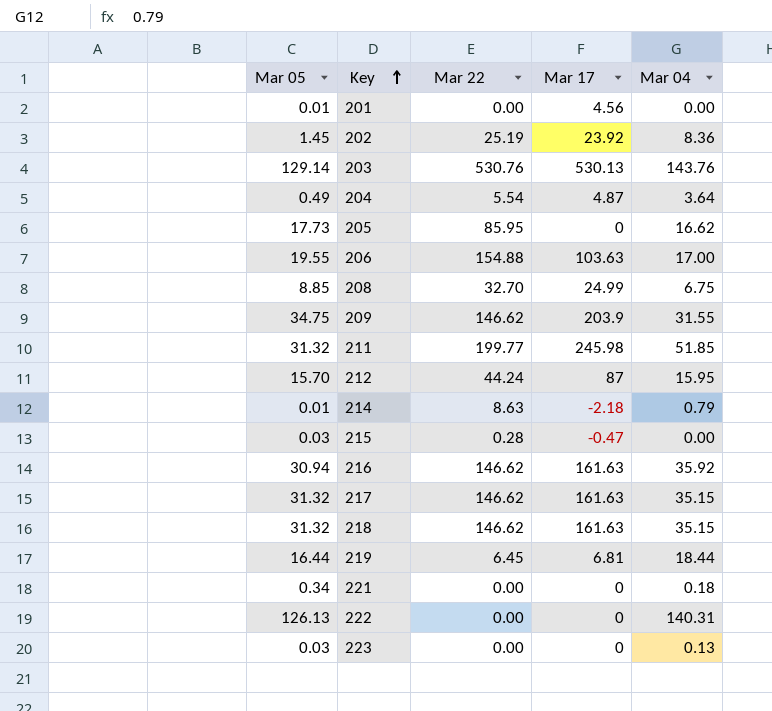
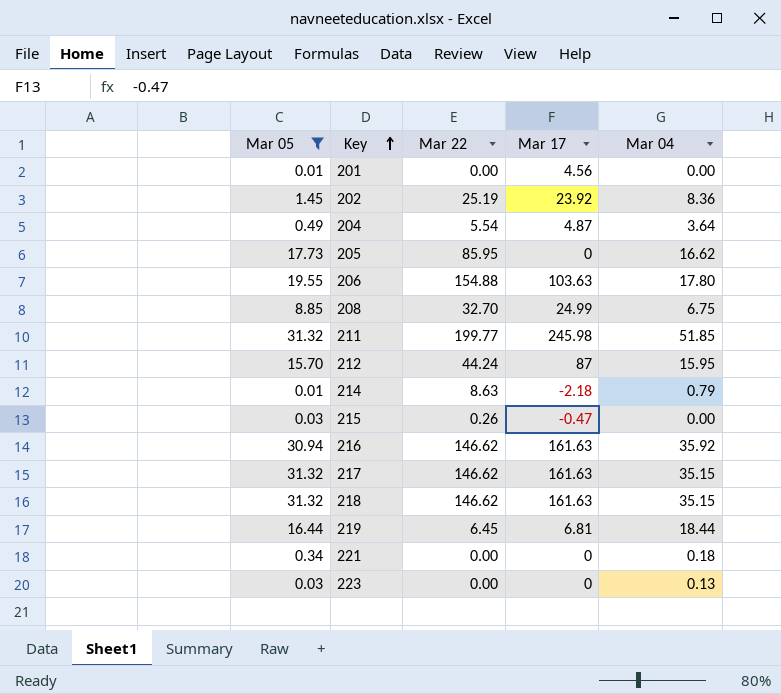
filter: none -> Mar 05 <= 31.32
206 | Mar 04: 17.00 -> 17.80
215 | Mar 22: 0.28 -> 0.26

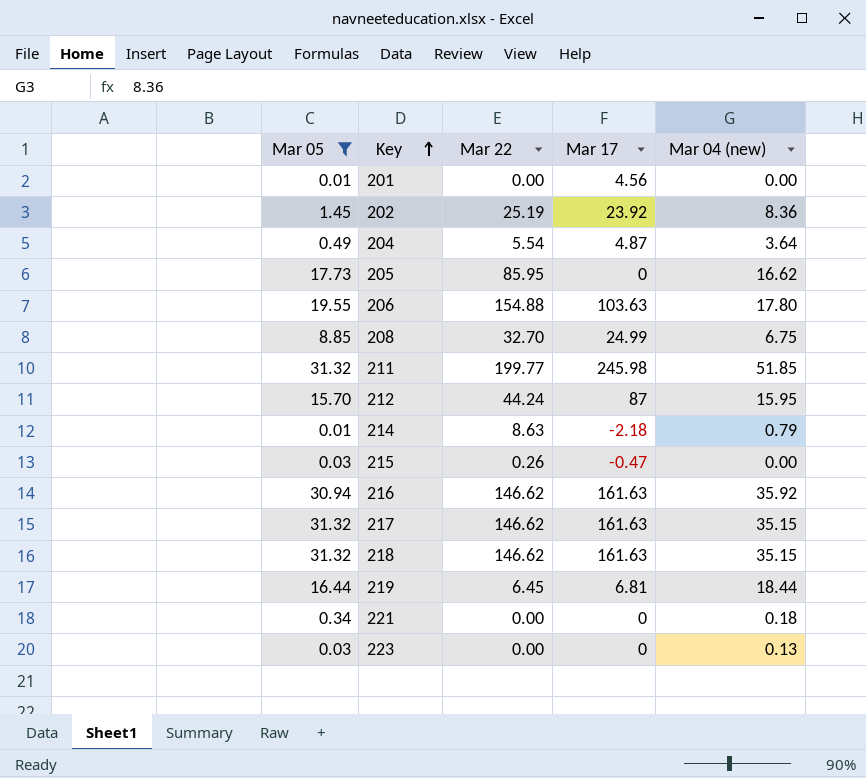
column name: Mar 04 -> Mar 04 (new)

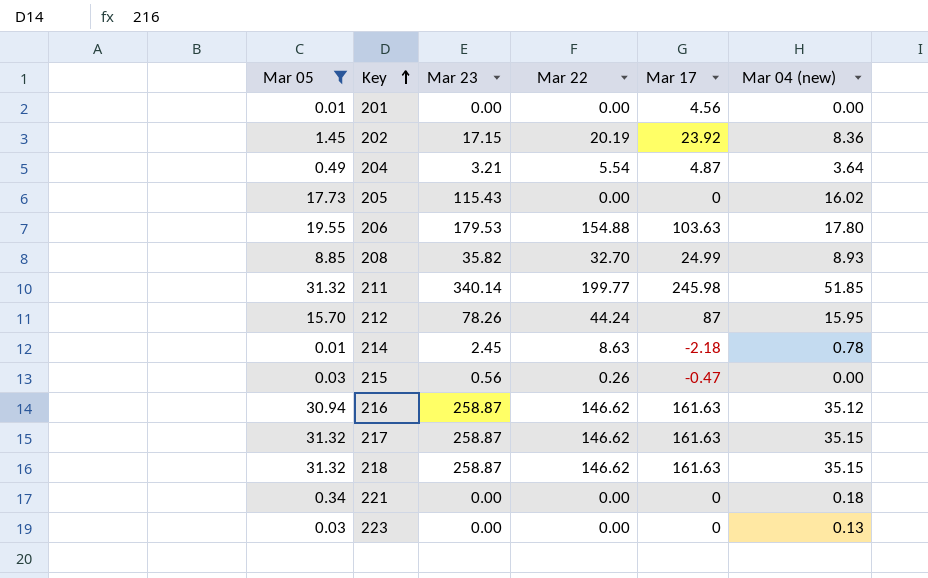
column Mar 23 | position: none -> 3
row 219: 16.44 | 6.45 | 6.81 | 18.44 -> none
202 | Mar 22: 25.19 -> 20.19
205 | Mar 22: 85.95 -> 0.00
205 | Mar 04 (new): 16.62 -> 16.02
208 | Mar 04 (new): 6.75 -> 8.93
214 | Mar 04 (new): 0.79 -> 0.78
216 | Mar 04 (new): 35.92 -> 35.12

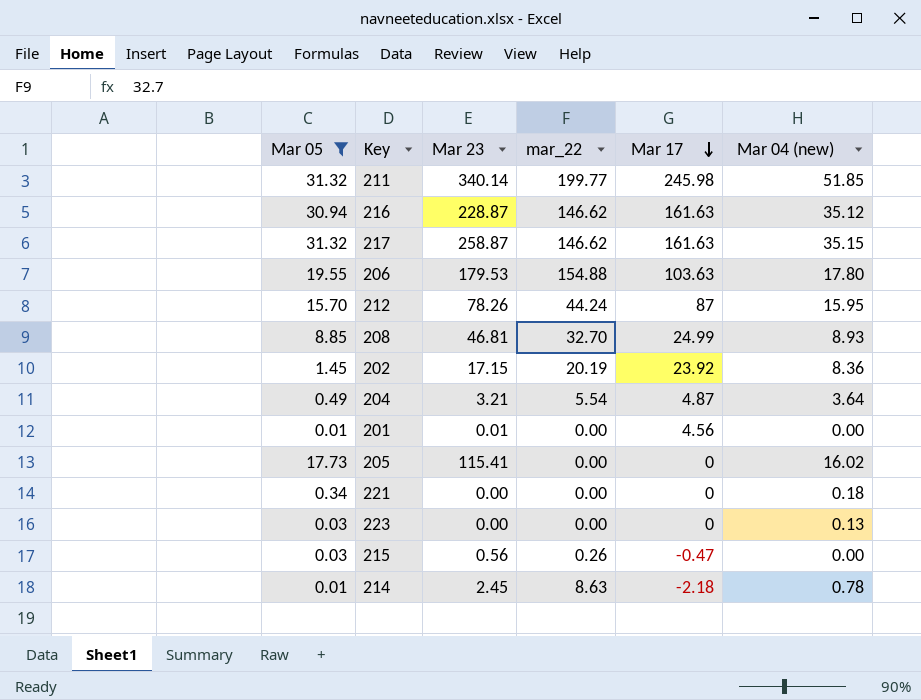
row order: Key ascending -> Mar 17 descending
column name: Mar 22 -> mar_22
row 218: 31.32 | 258.87 | 146.62 | 161.63 | 35.15 -> none
216 | Mar 23: 258.87 -> 228.87
208 | Mar 23: 35.82 -> 46.81
201 | Mar 23: 0.00 -> 0.01
205 | Mar 23: 115.43 -> 115.41

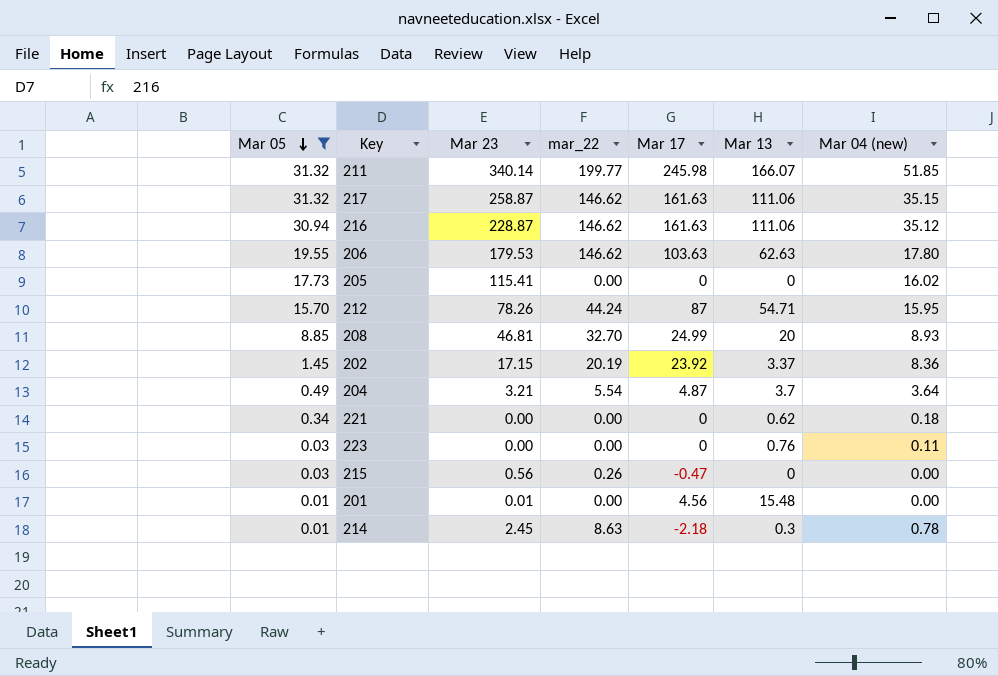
row order: Mar 17 descending -> Mar 05 descending
column Mar 13 | position: none -> 6
206 | mar_22: 154.88 -> 146.62
223 | Mar 04 (new): 0.13 -> 0.11

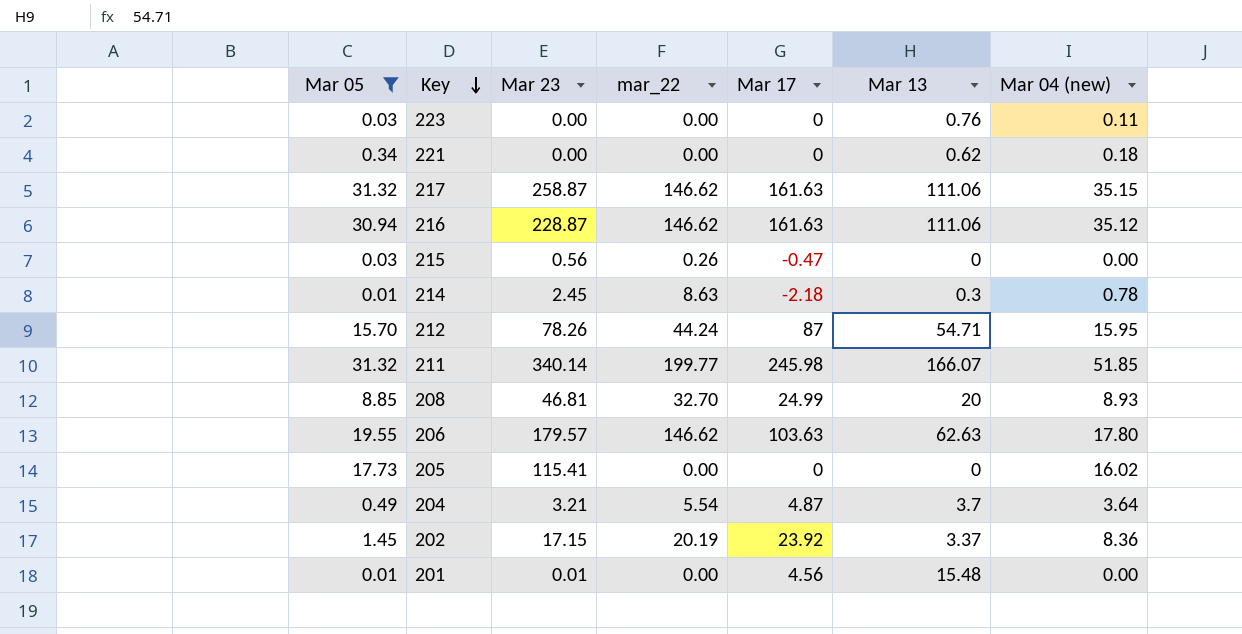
row order: Mar 05 descending -> Key descending
206 | Mar 23: 179.53 -> 179.57

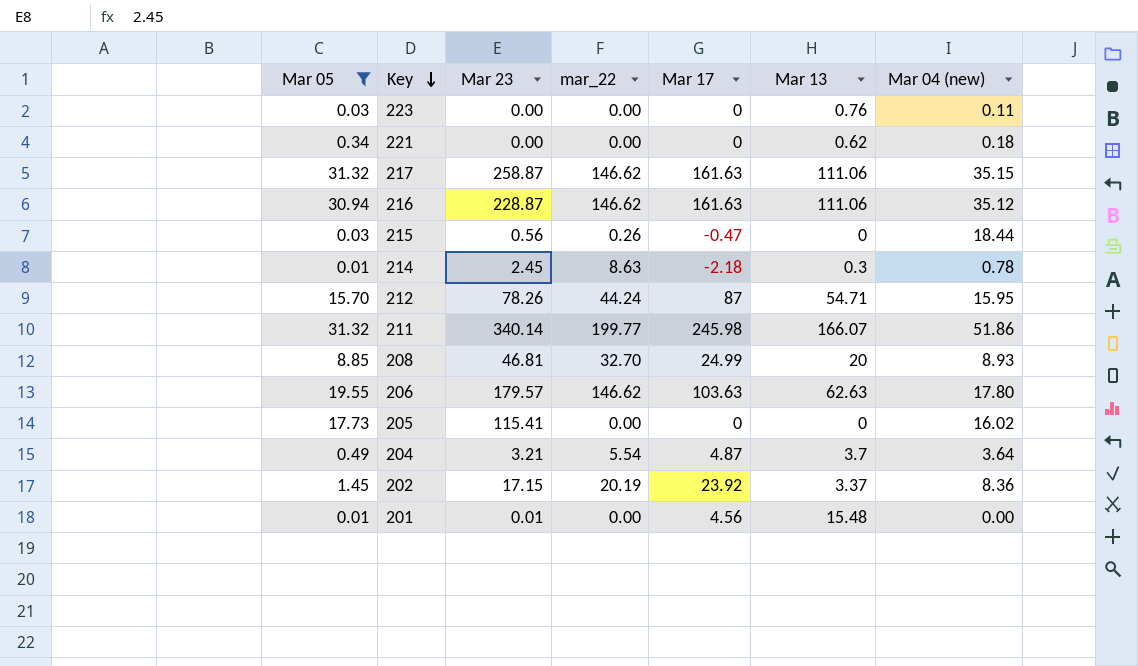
215 | Mar 04 (new): 0.00 -> 18.44
211 | Mar 04 (new): 51.85 -> 51.86

